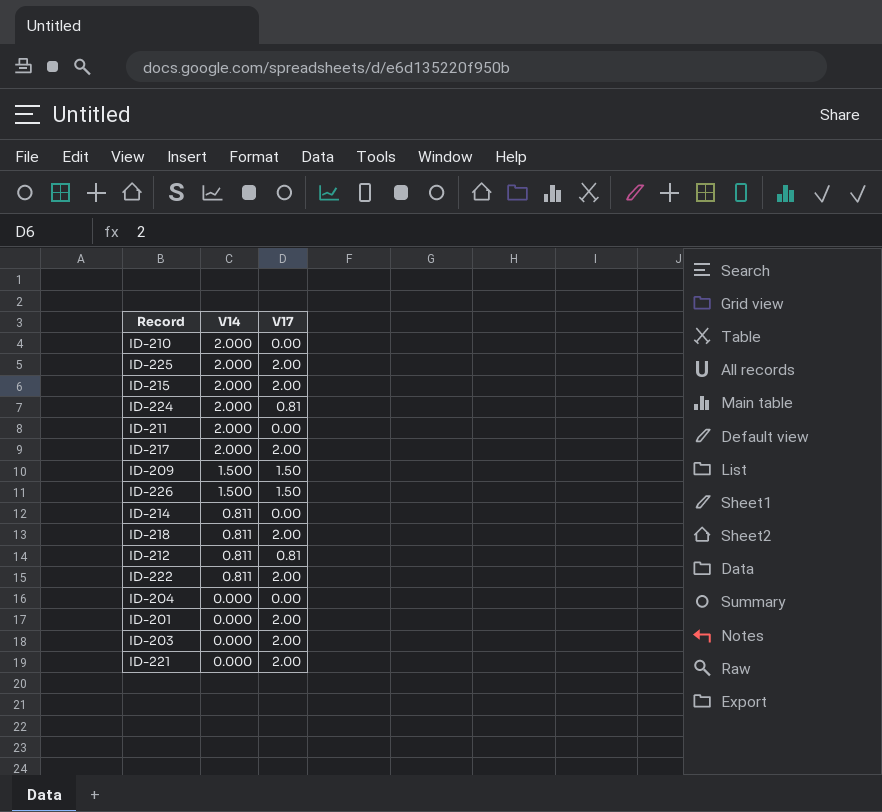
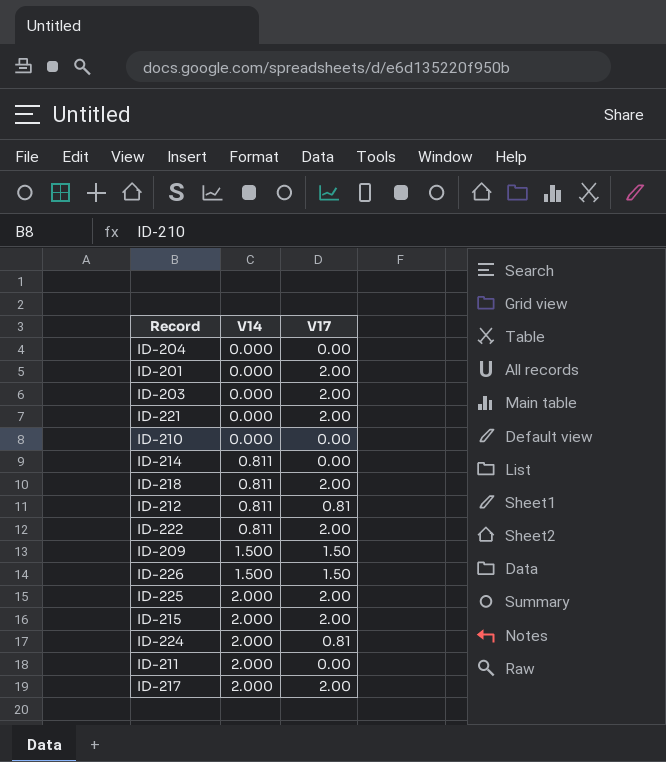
row order: V14 descending -> V14 ascending
ID-210 | V14: 2.000 -> 0.000

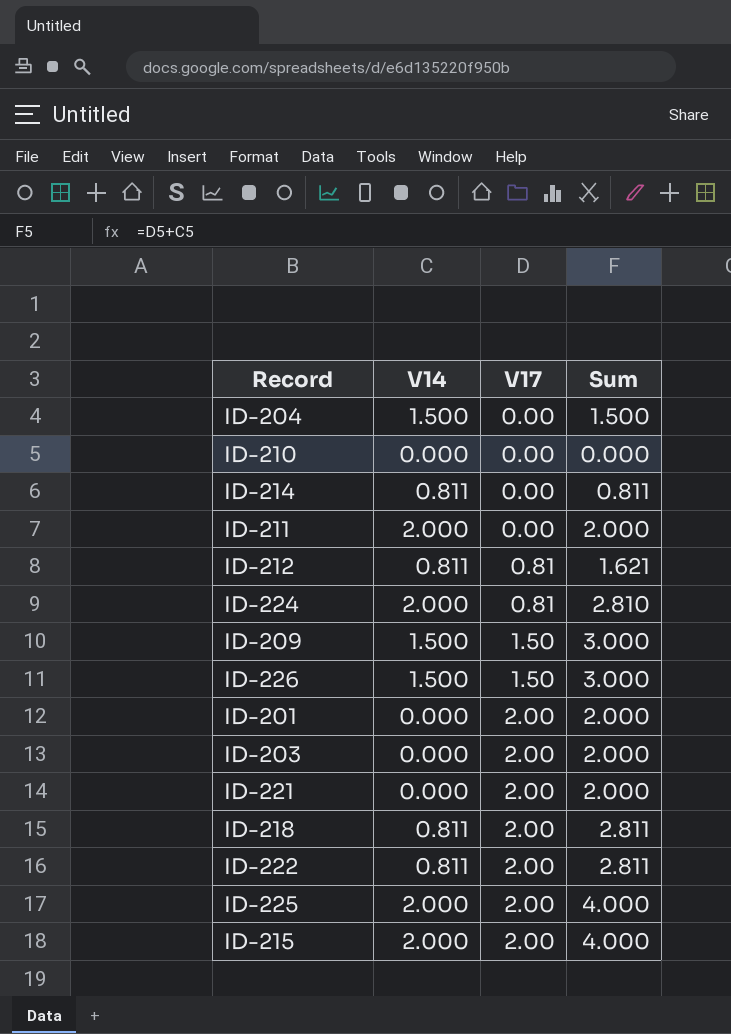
row order: V14 ascending -> V17 ascending
column Sum | formula: none -> [V14] + [V17]
row ID-217: 2.000 | 2.00 -> none
ID-204 | V14: 0.000 -> 1.500

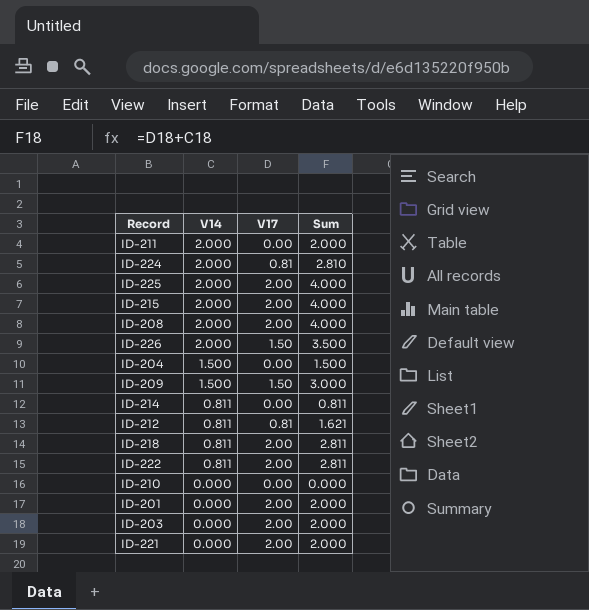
row order: V17 ascending -> V14 descending
row ID-208: none -> 2.000 | 2.00 | 4.000
ID-226 | V14: 1.500 -> 2.000
ID-226 | Sum: 3.000 -> 3.500

